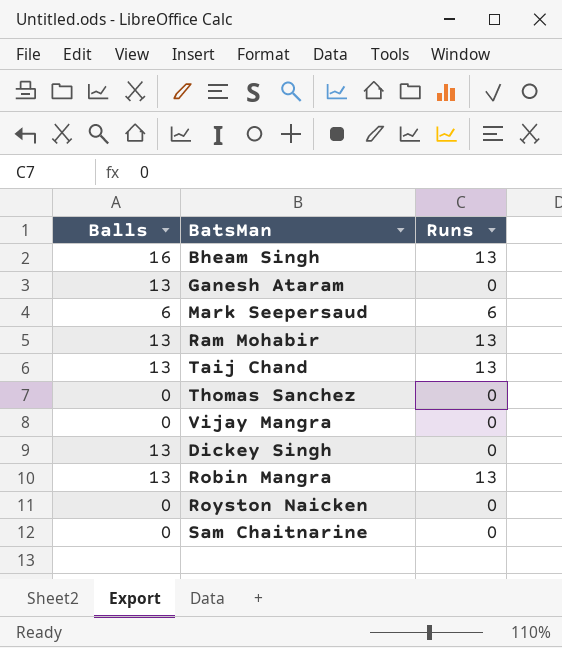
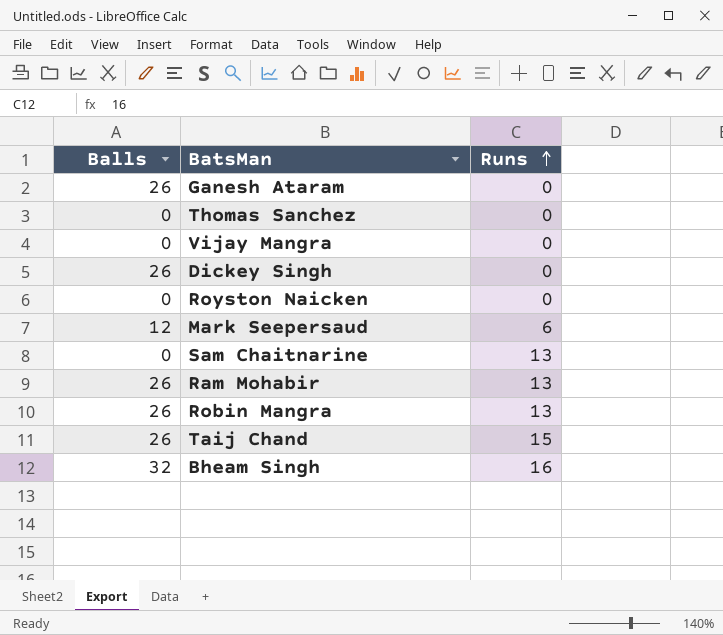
row order: none -> Runs ascending
Ganesh Ataram | Balls: 13 -> 26
Dickey Singh | Balls: 13 -> 26
Mark Seepersaud | Balls: 6 -> 12
Sam Chaitnarine | Runs: 0 -> 13
Ram Mohabir | Balls: 13 -> 26
Robin Mangra | Balls: 13 -> 26
Taij Chand | Balls: 13 -> 26
Taij Chand | Runs: 13 -> 15
Bheam Singh | Balls: 16 -> 32
Bheam Singh | Runs: 13 -> 16

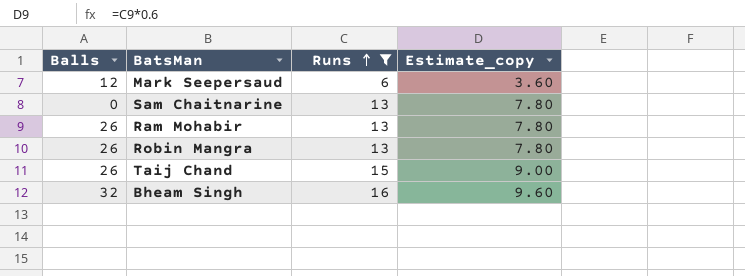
filter: none -> Runs != 0
column Estimate_copy | formula: none -> [Runs] * 0.6

